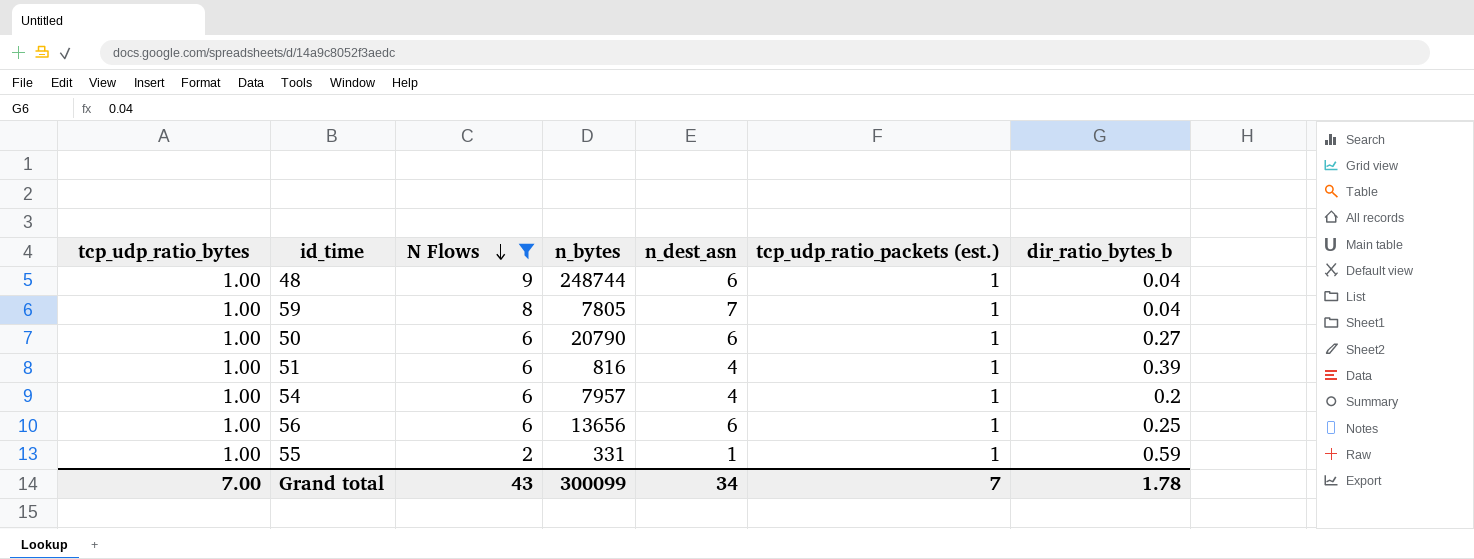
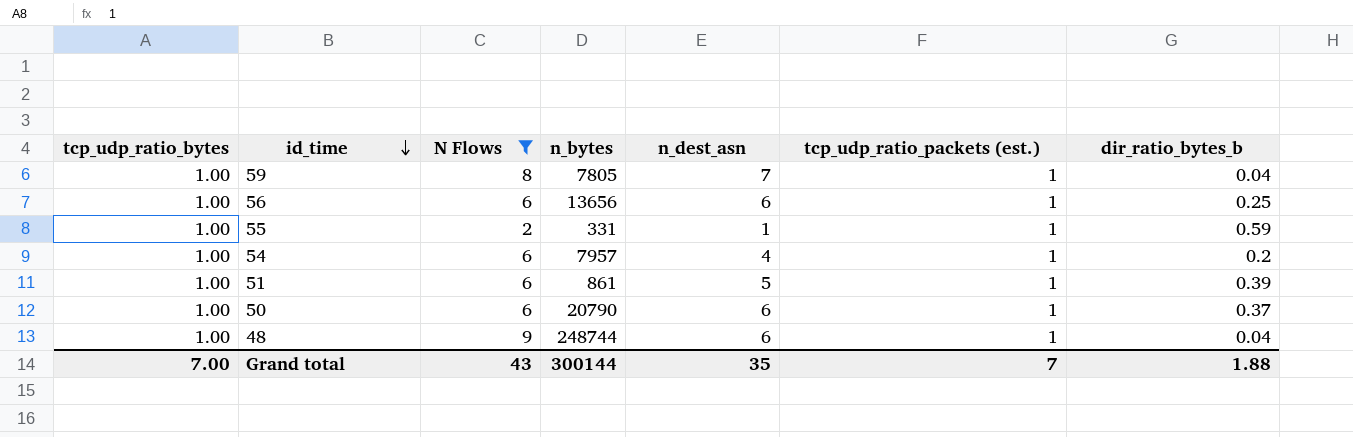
row order: N Flows descending -> id_time descending
51 | n_bytes: 816 -> 861
51 | n_dest_asn: 4 -> 5
50 | dir_ratio_bytes_b: 0.27 -> 0.37
Grand total | n_bytes: 300099 -> 300144
Grand total | n_dest_asn: 34 -> 35
Grand total | dir_ratio_bytes_b: 1.78 -> 1.88

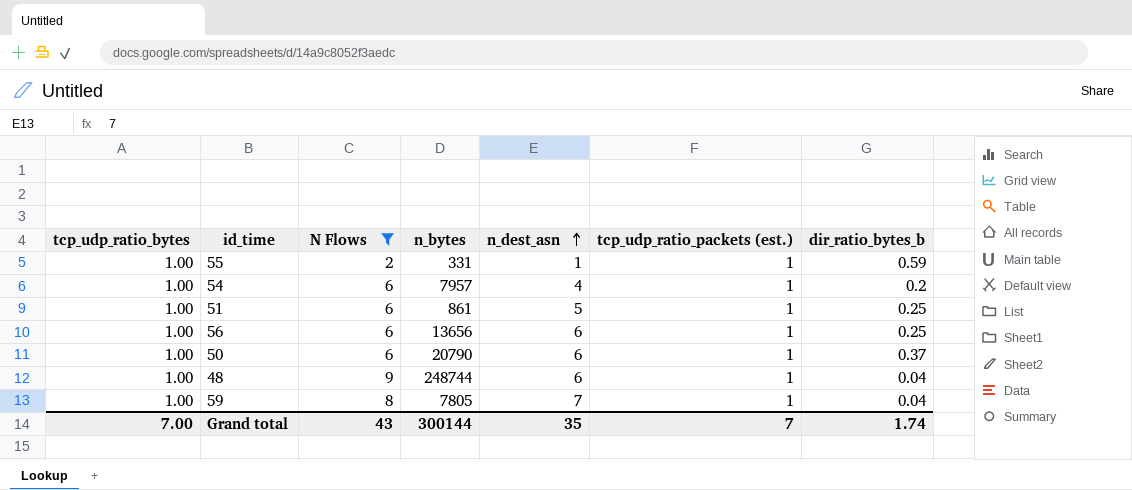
row order: id_time descending -> n_dest_asn ascending
51 | dir_ratio_bytes_b: 0.39 -> 0.25
Grand total | dir_ratio_bytes_b: 1.88 -> 1.74

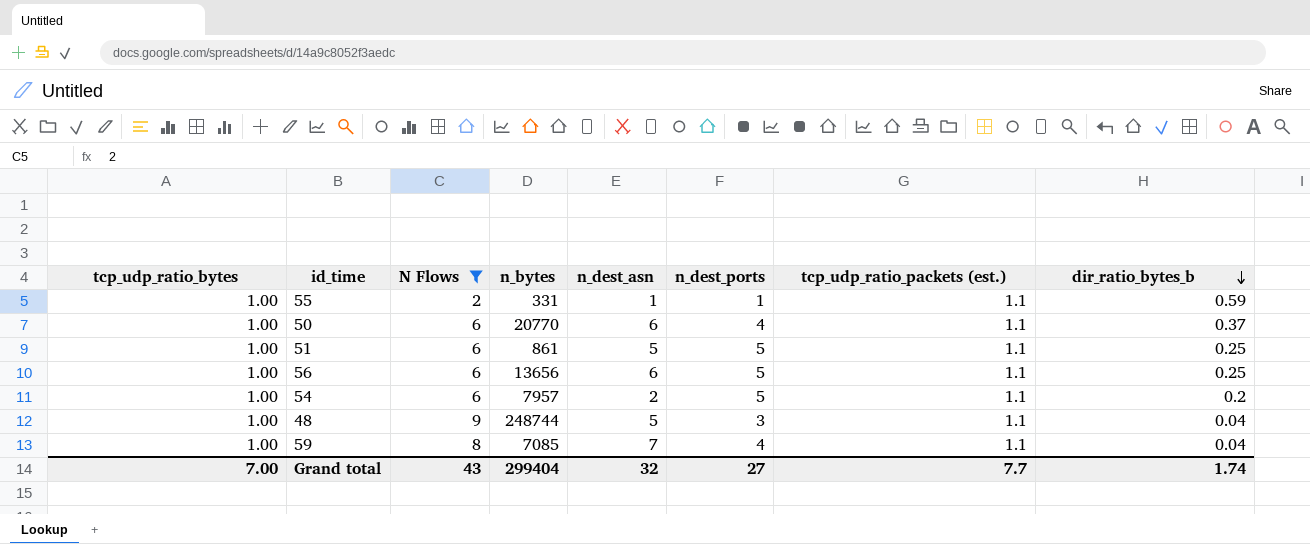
row order: n_dest_asn ascending -> dir_ratio_bytes_b descending
column n_dest_ports | position: none -> 6
55 | tcp_udp_ratio_packets (est.): 1 -> 1.1
50 | n_bytes: 20790 -> 20770
50 | tcp_udp_ratio_packets (est.): 1 -> 1.1
51 | tcp_udp_ratio_packets (est.): 1 -> 1.1
56 | tcp_udp_ratio_packets (est.): 1 -> 1.1
54 | n_dest_asn: 4 -> 2
54 | tcp_udp_ratio_packets (est.): 1 -> 1.1
48 | n_dest_asn: 6 -> 5
48 | tcp_udp_ratio_packets (est.): 1 -> 1.1
59 | n_bytes: 7805 -> 7085
59 | tcp_udp_ratio_packets (est.): 1 -> 1.1
Grand total | n_bytes: 300144 -> 299404
Grand total | n_dest_asn: 35 -> 32
Grand total | tcp_udp_ratio_packets (est.): 7 -> 7.7

